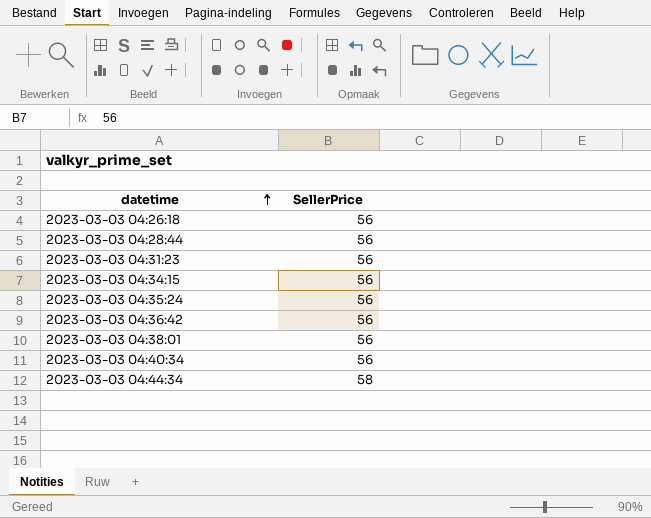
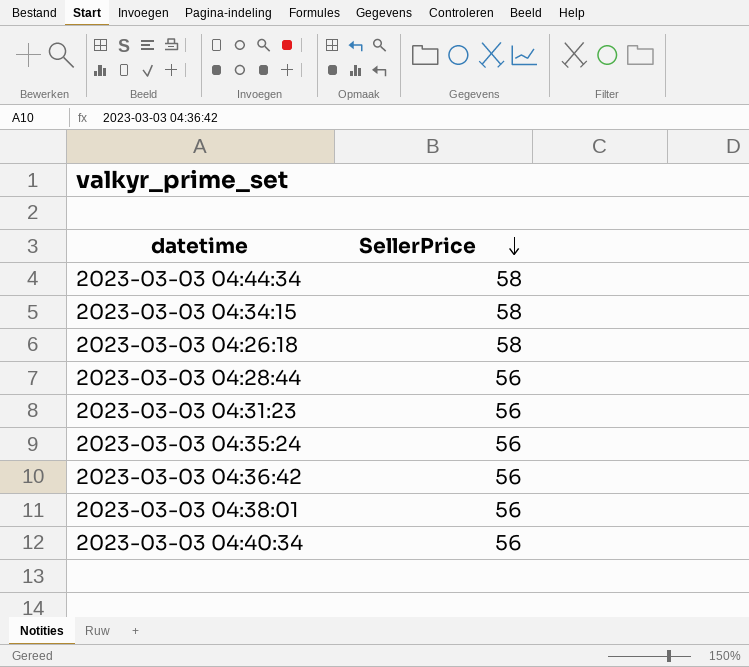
row order: datetime ascending -> SellerPrice descending
2023-03-03 04:34:15 | SellerPrice: 56 -> 58
2023-03-03 04:26:18 | SellerPrice: 56 -> 58

